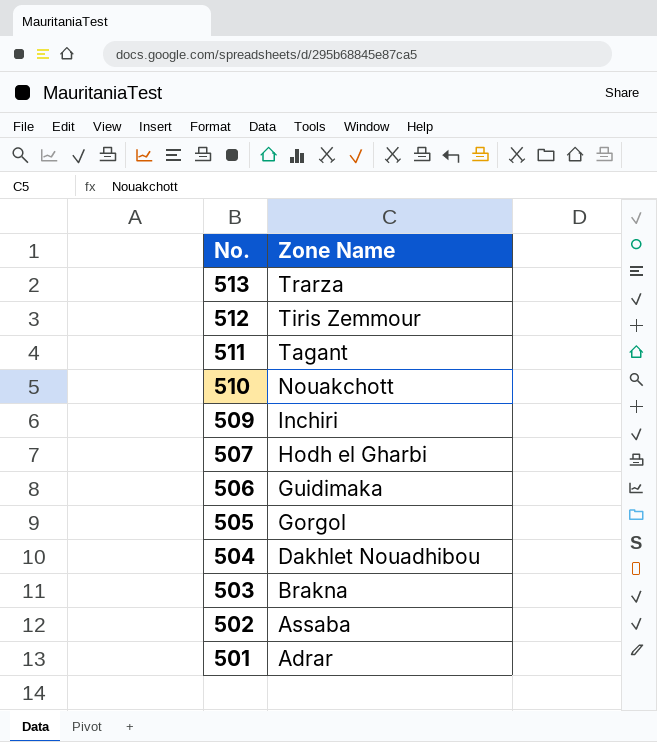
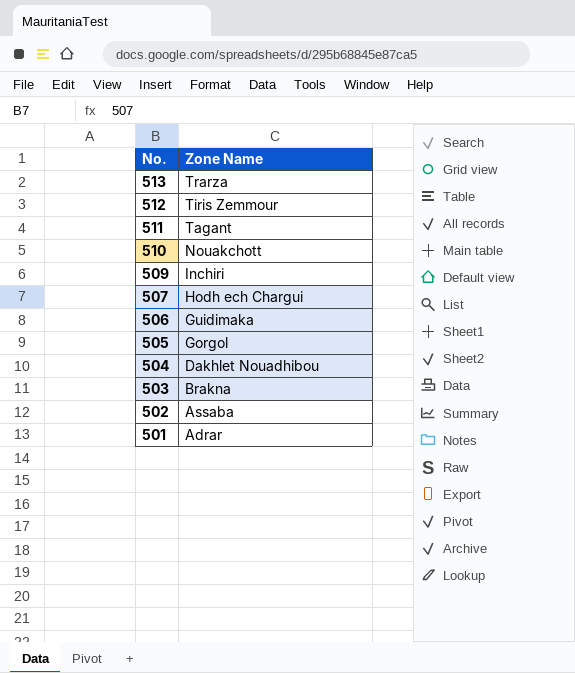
507 | Zone Name: Hodh el Gharbi -> Hodh ech Chargui

